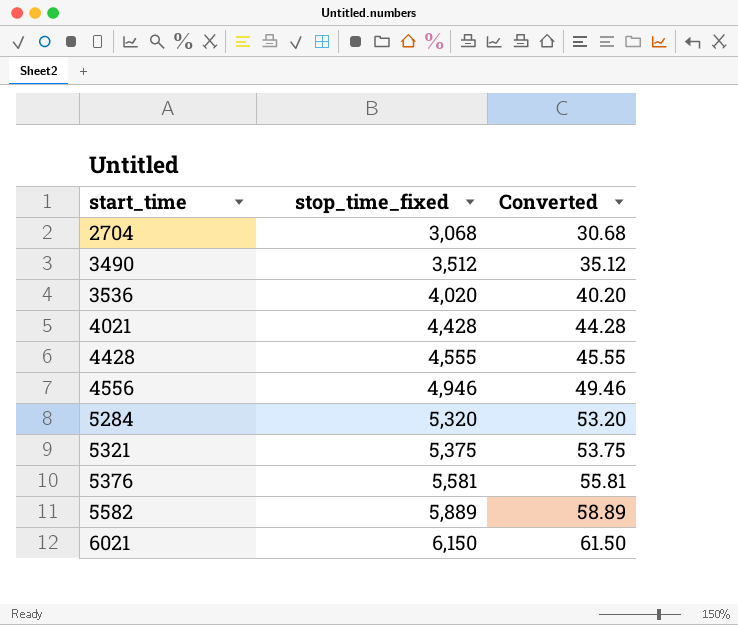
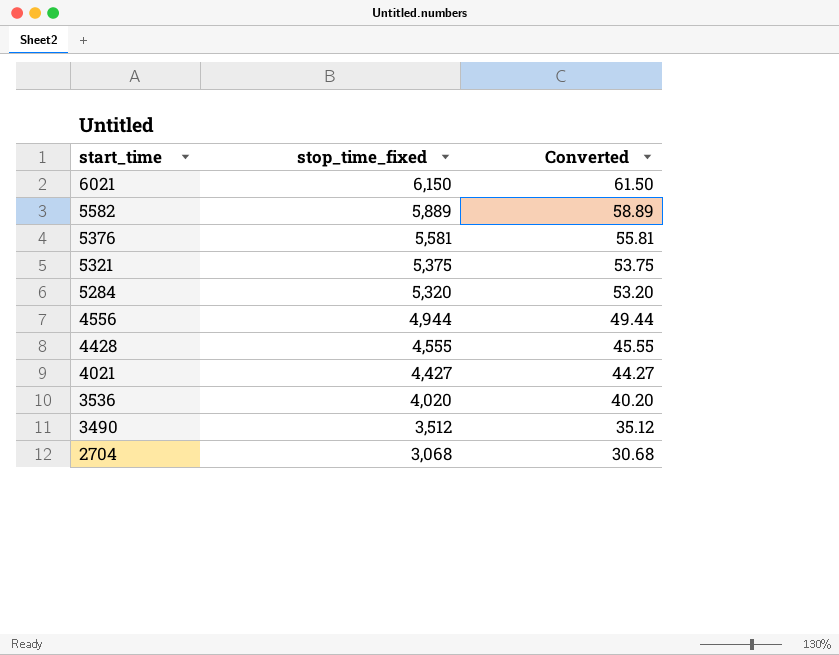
row order: start_time ascending -> start_time descending
4556 | stop_time_fixed: 4,946 -> 4,944
4556 | Converted: 49.46 -> 49.44
4021 | stop_time_fixed: 4,428 -> 4,427
4021 | Converted: 44.28 -> 44.27

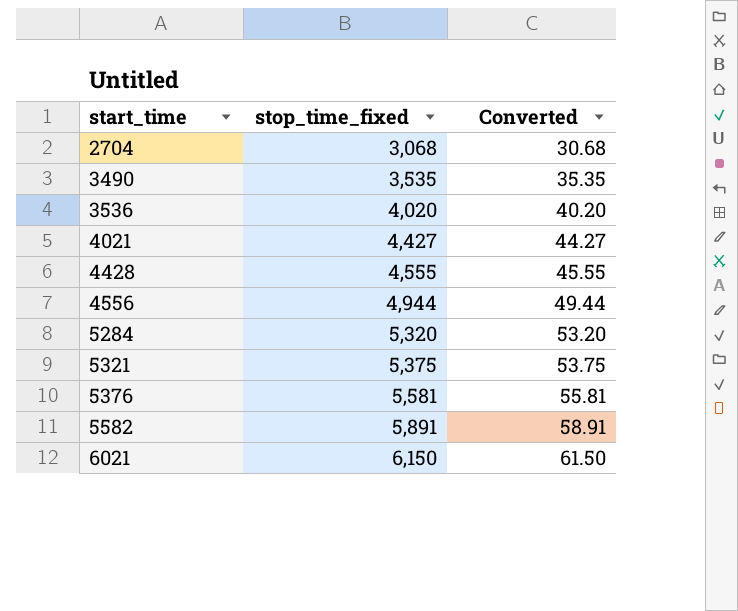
row order: start_time descending -> start_time ascending
3490 | stop_time_fixed: 3,512 -> 3,535
3490 | Converted: 35.12 -> 35.35
5582 | stop_time_fixed: 5,889 -> 5,891
5582 | Converted: 58.89 -> 58.91

